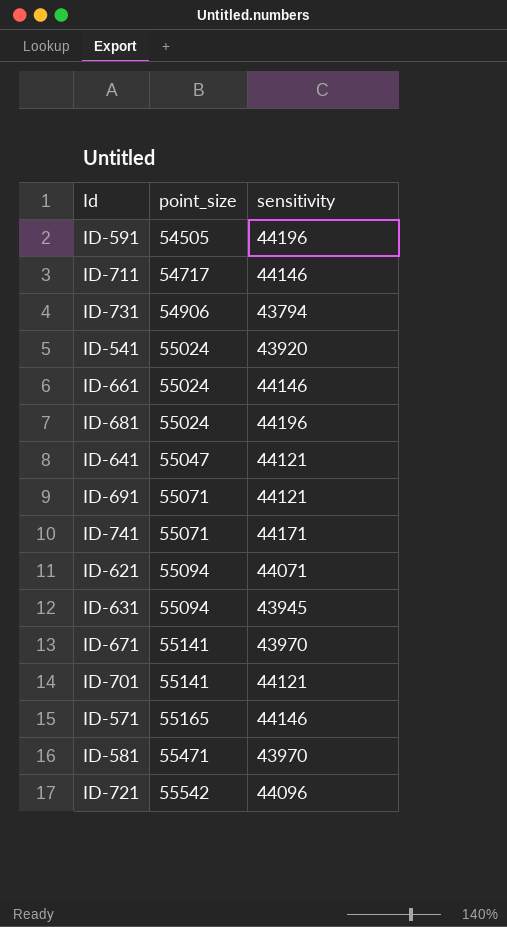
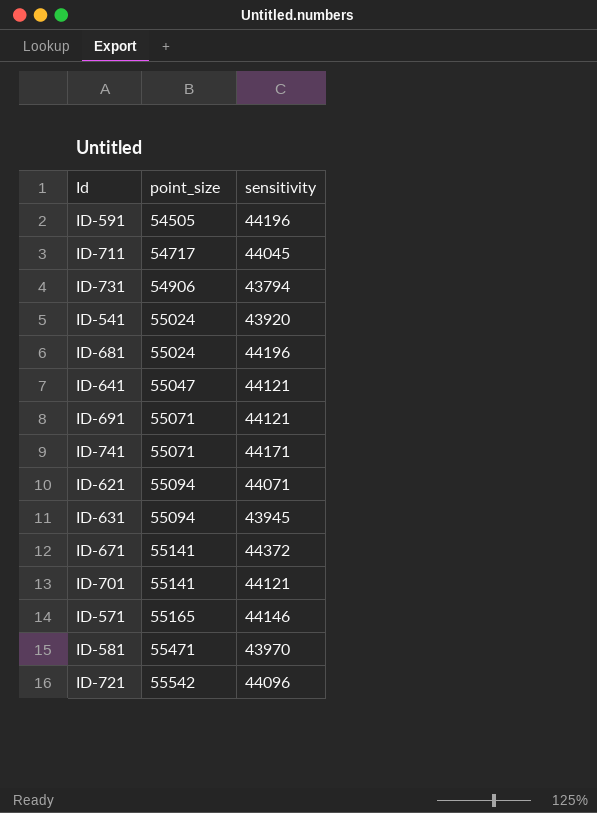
row ID-661: 55024 | 44146 -> none
ID-711 | sensitivity: 44146 -> 44045
ID-671 | sensitivity: 43970 -> 44372

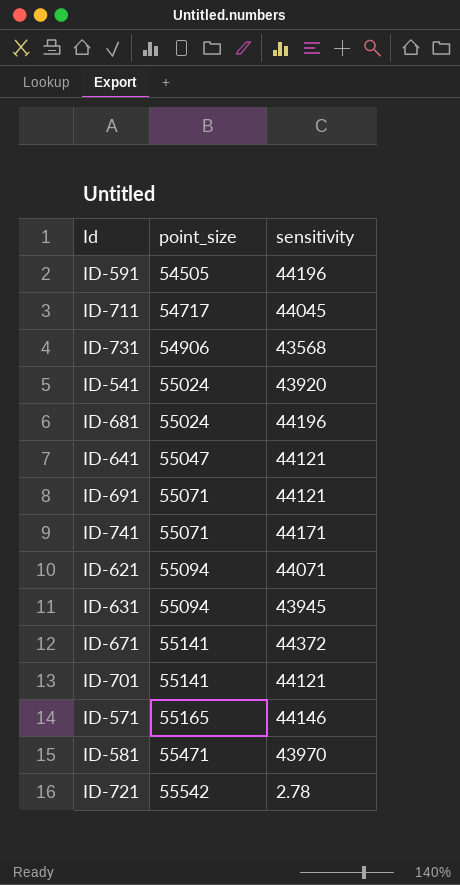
ID-731 | sensitivity: 43794 -> 43568
ID-721 | sensitivity: 44096 -> 2.78

